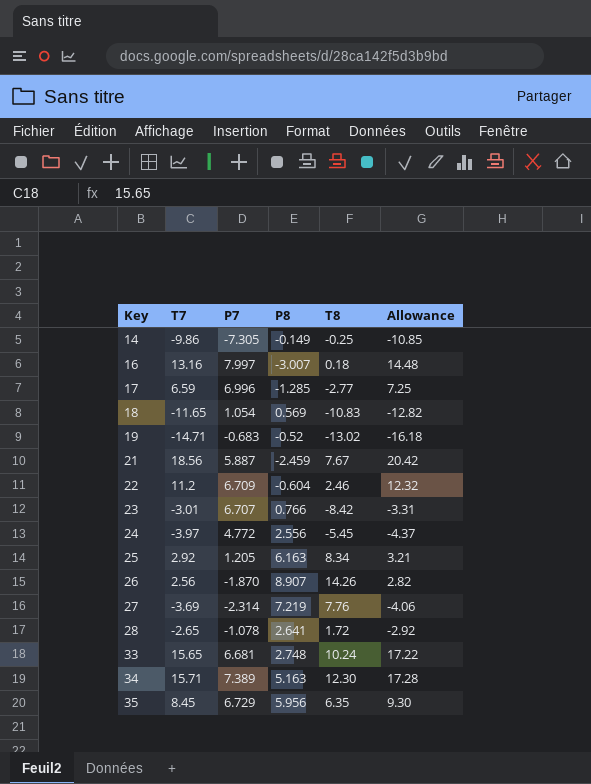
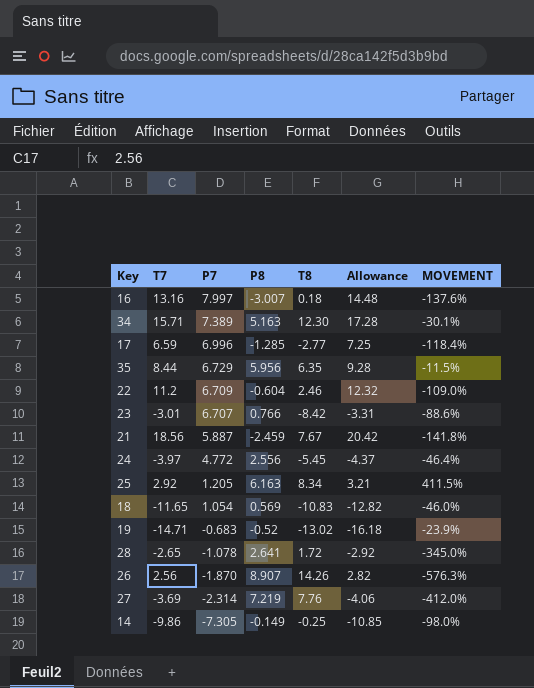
row order: Key ascending -> P7 descending
column MOVEMENT | formula: none -> ([P8] - [P7]) / [P7]
row 33: 15.65 | 6.681 | 2.748 | 10.24 | 17.22 -> none
35 | T7: 8.45 -> 8.44
35 | Allowance: 9.30 -> 9.28

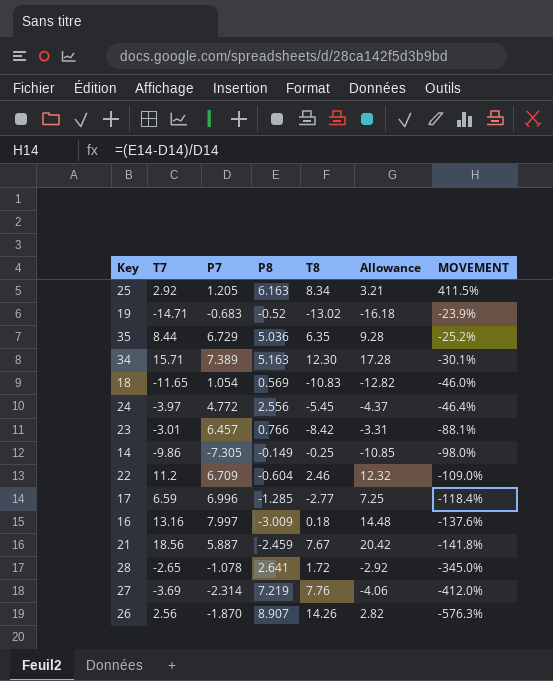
row order: P7 descending -> MOVEMENT descending
35 | P8: 5.956 -> 5.036
35 | MOVEMENT: -11.5% -> -25.2%
23 | P7: 6.707 -> 6.457
23 | MOVEMENT: -88.6% -> -88.1%
16 | P8: -3.007 -> -3.009

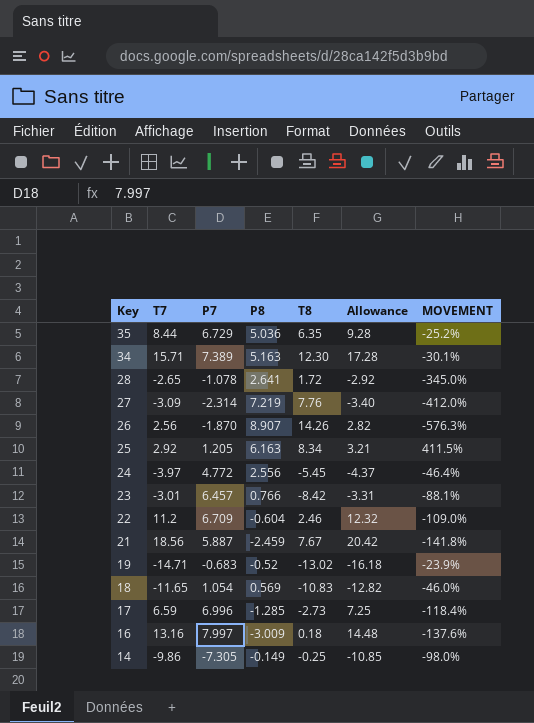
row order: MOVEMENT descending -> Key descending
27 | T7: -3.69 -> -3.09
27 | Allowance: -4.06 -> -3.40
17 | T8: -2.77 -> -2.73

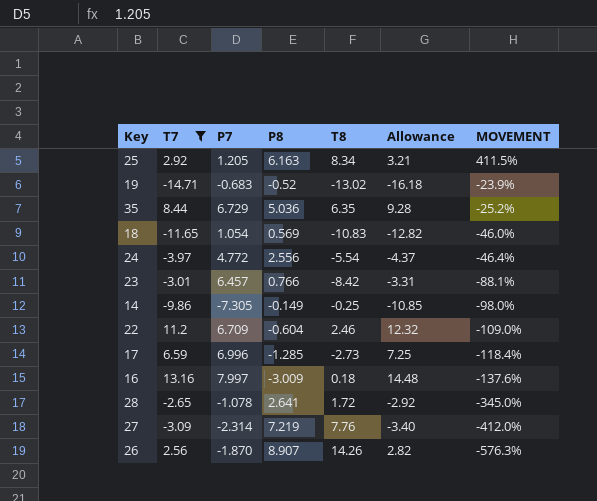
filter: none -> T7 <= 13.16
row order: Key descending -> MOVEMENT descending
24 | T8: -5.45 -> -5.54

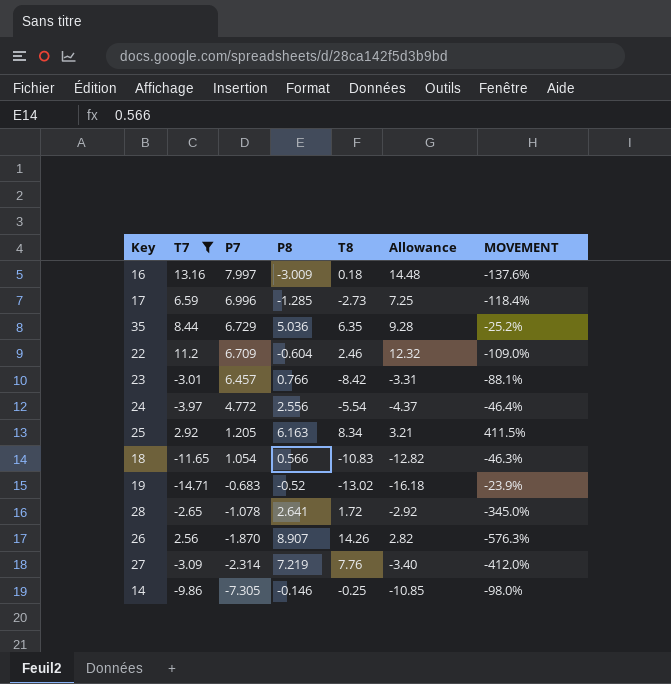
row order: MOVEMENT descending -> P7 descending
18 | P8: 0.569 -> 0.566
18 | MOVEMENT: -46.0% -> -46.3%
14 | P8: -0.149 -> -0.146

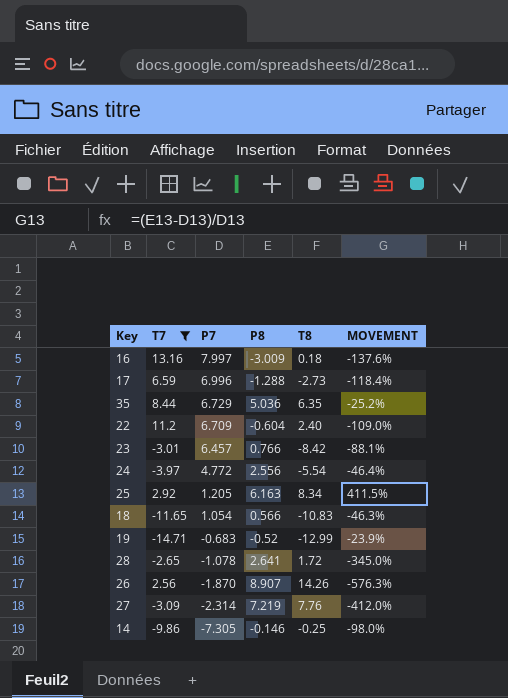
column Allowance | formula: [T7] * 1.1 -> none
17 | P8: -1.285 -> -1.288
22 | T8: 2.46 -> 2.40
19 | T8: -13.02 -> -12.99

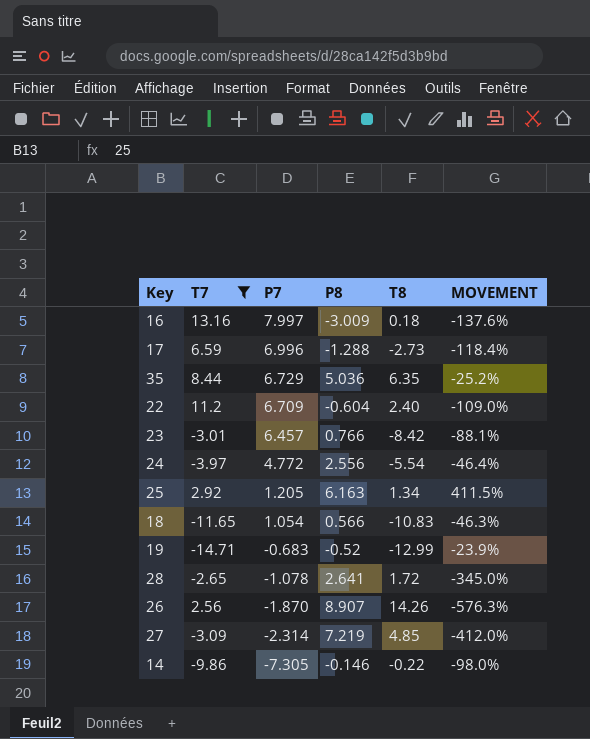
25 | T8: 8.34 -> 1.34
27 | T8: 7.76 -> 4.85
14 | T8: -0.25 -> -0.22

